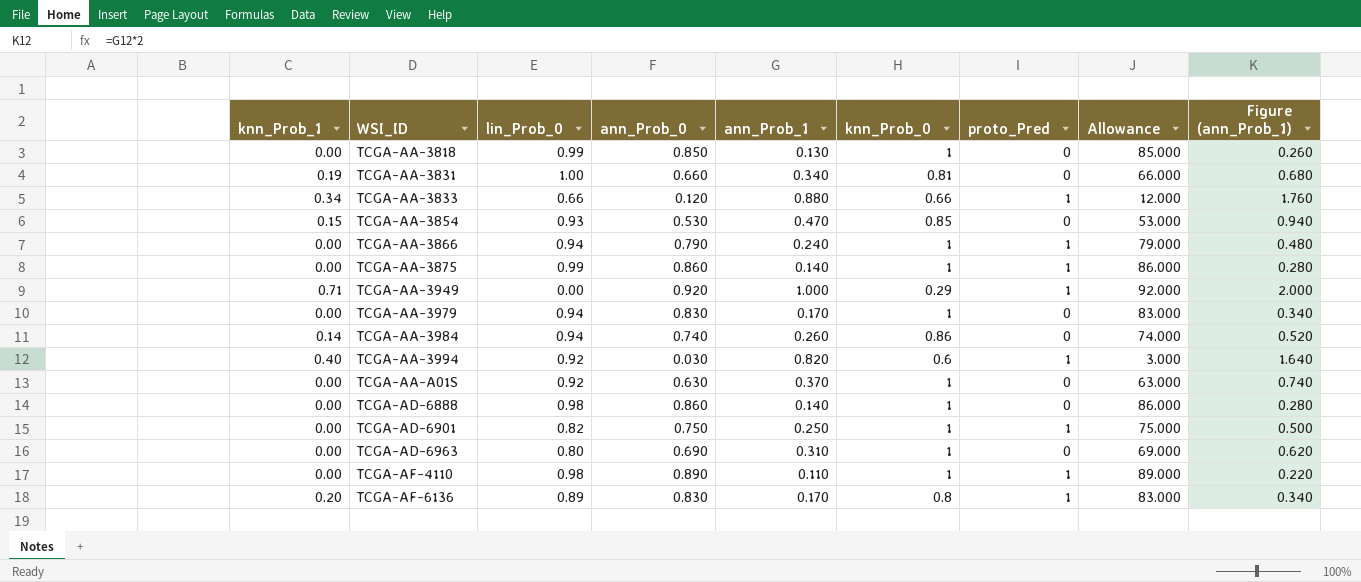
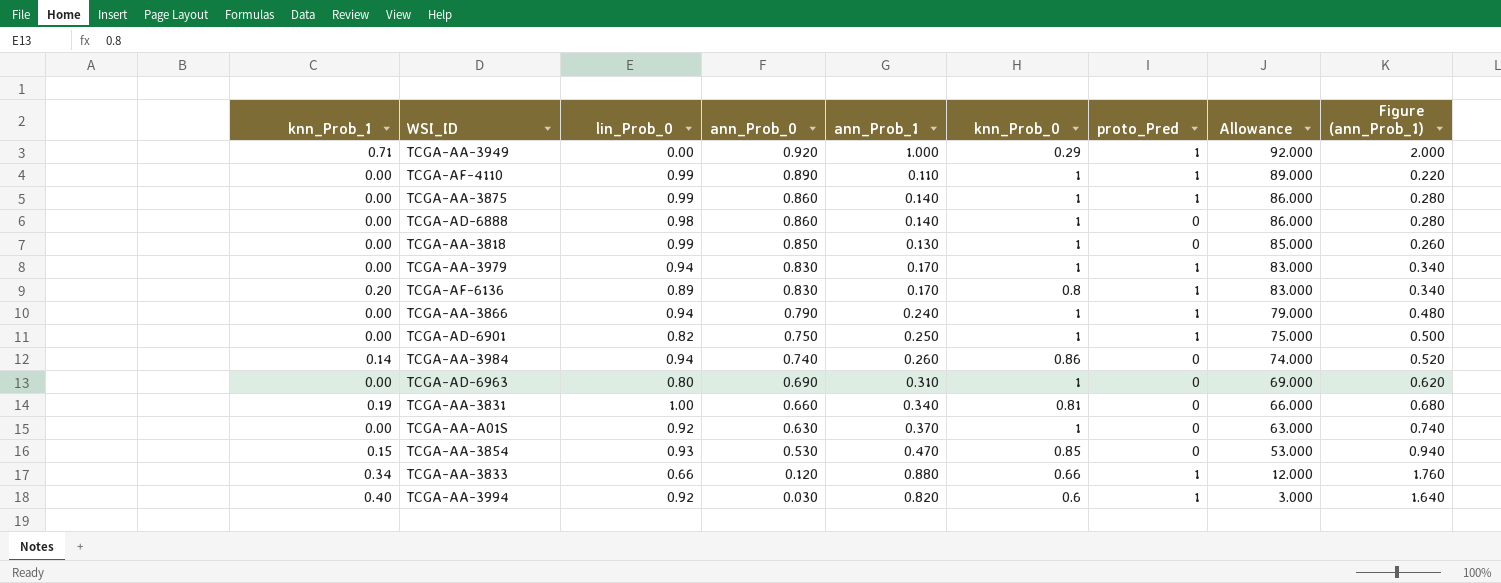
row order: WSI_ID ascending -> ann_Prob_0 descending
TCGA-AF-4110 | lin_Prob_0: 0.98 -> 0.99
TCGA-AA-3979 | proto_Pred: 0 -> 1

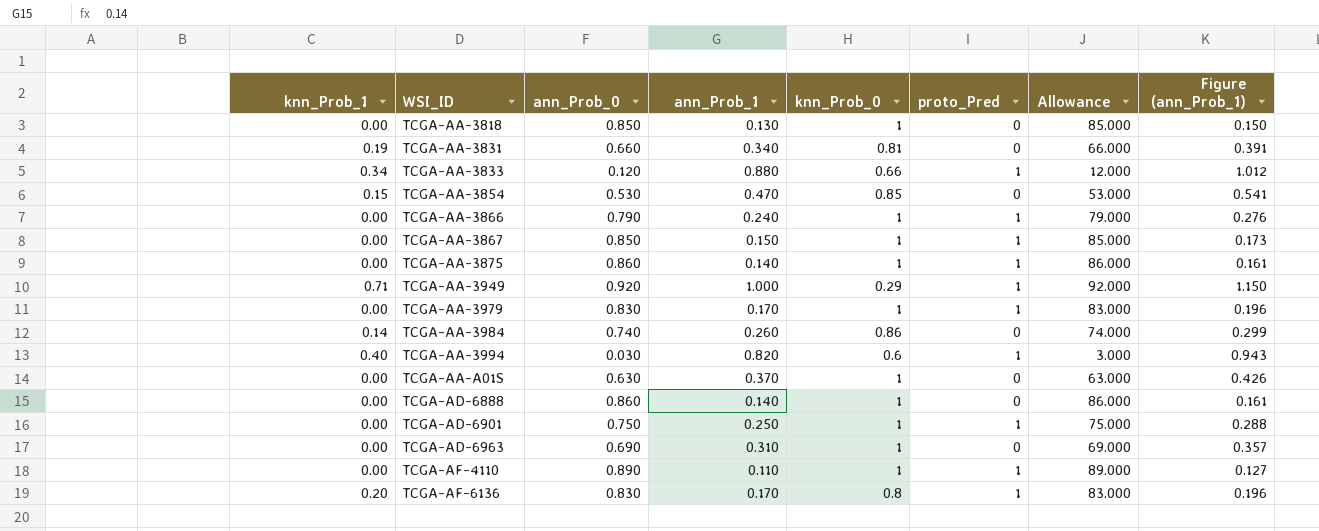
row order: ann_Prob_0 descending -> WSI_ID ascending
column lin_Prob_0 | position: 3 -> none
column Figure (ann_Prob_1) | formula: [ann_Prob_1] * 2 -> [ann_Prob_1] * 1.15
row TCGA-AA-3867: none -> 0.00 | 0.850 | 0.150 | 1 | 1 | 85.000 | 0.173

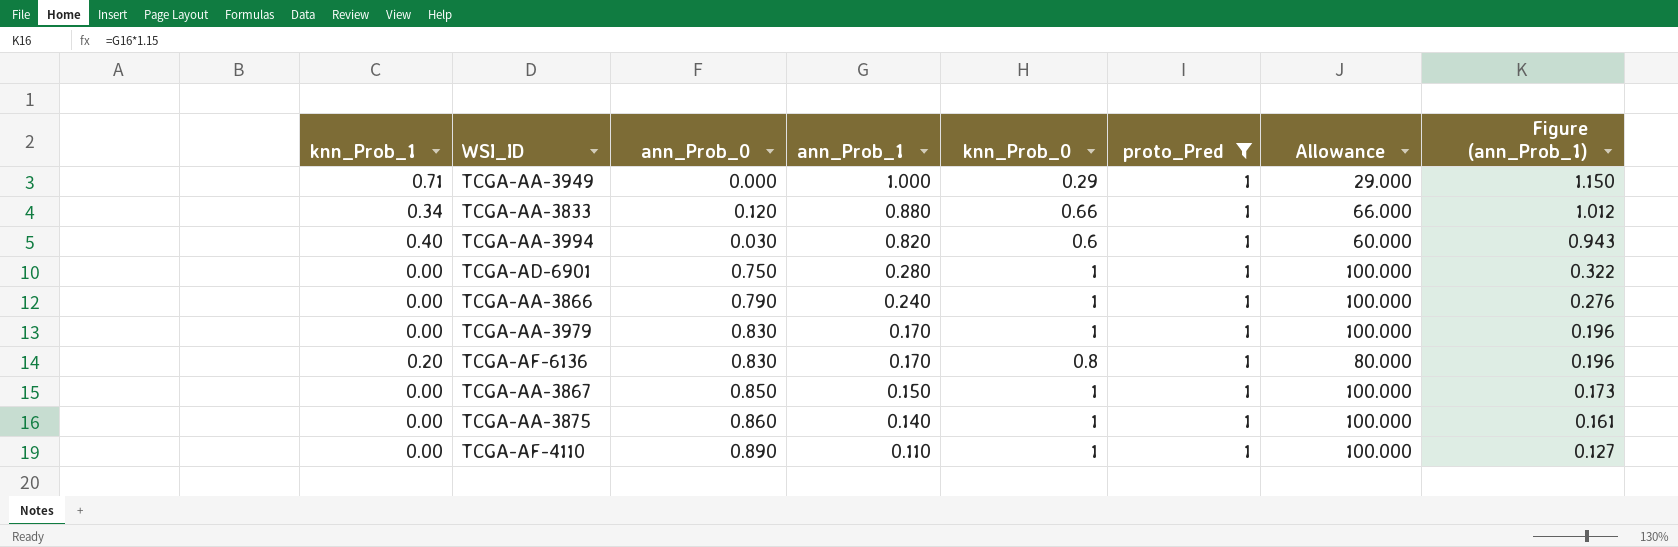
filter: none -> proto_Pred = 1
row order: WSI_ID ascending -> ann_Prob_1 descending
column Allowance | formula: [ann_Prob_0] * 100 -> [knn_Prob_0] * 100
TCGA-AA-3949 | ann_Prob_0: 0.920 -> 0.000
TCGA-AD-6901 | ann_Prob_1: 0.250 -> 0.280
TCGA-AD-6901 | Figure (ann_Prob_1): 0.288 -> 0.322

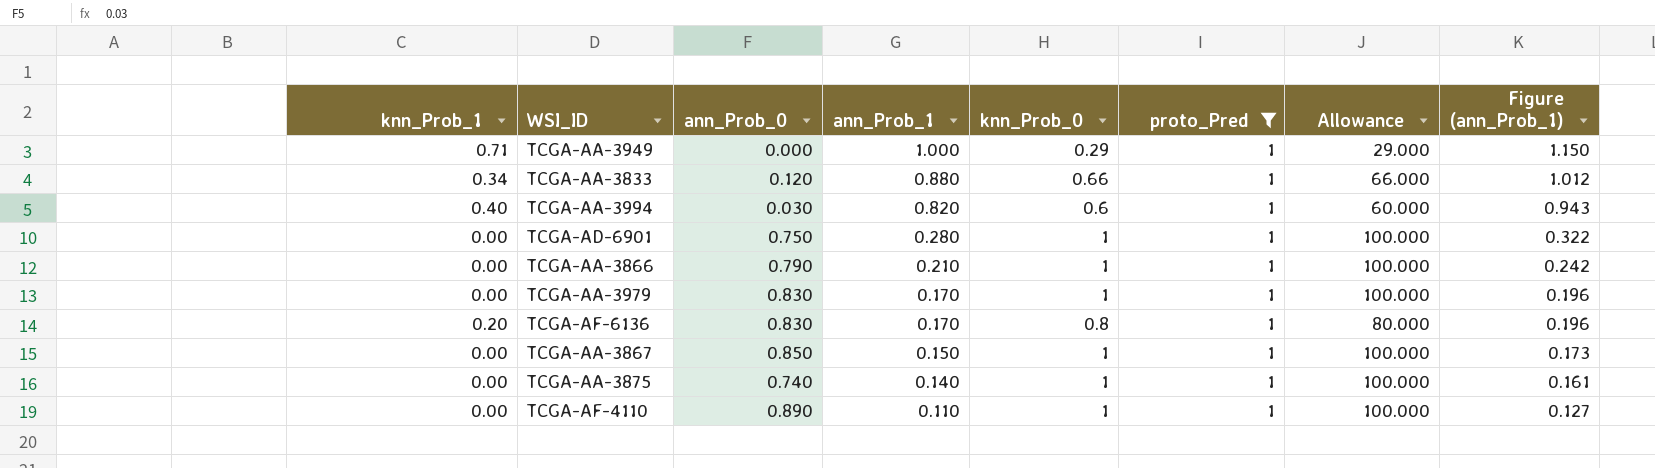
TCGA-AA-3866 | ann_Prob_1: 0.240 -> 0.210
TCGA-AA-3866 | Figure (ann_Prob_1): 0.276 -> 0.242
TCGA-AA-3875 | ann_Prob_0: 0.860 -> 0.740

